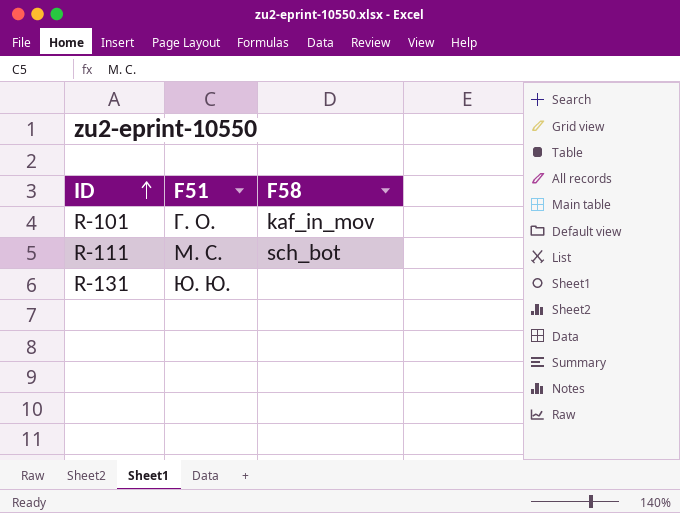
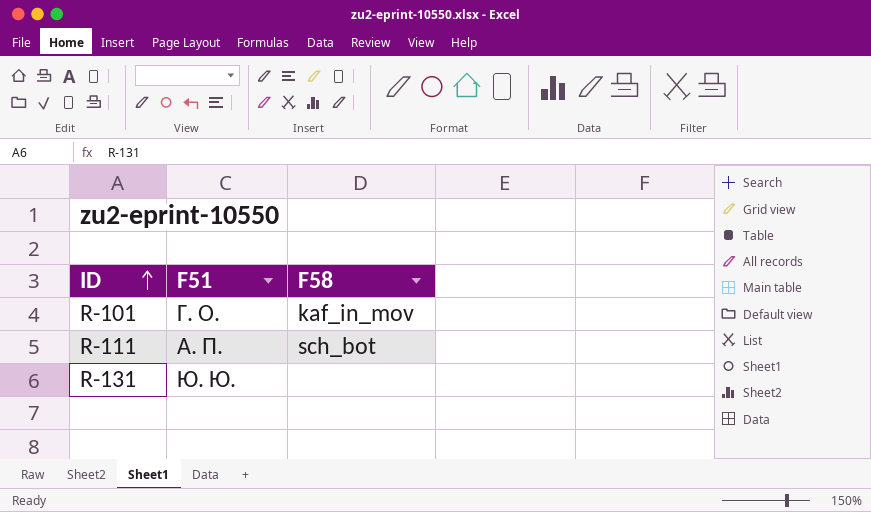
R-111 | F51: М. С. -> А. П.

